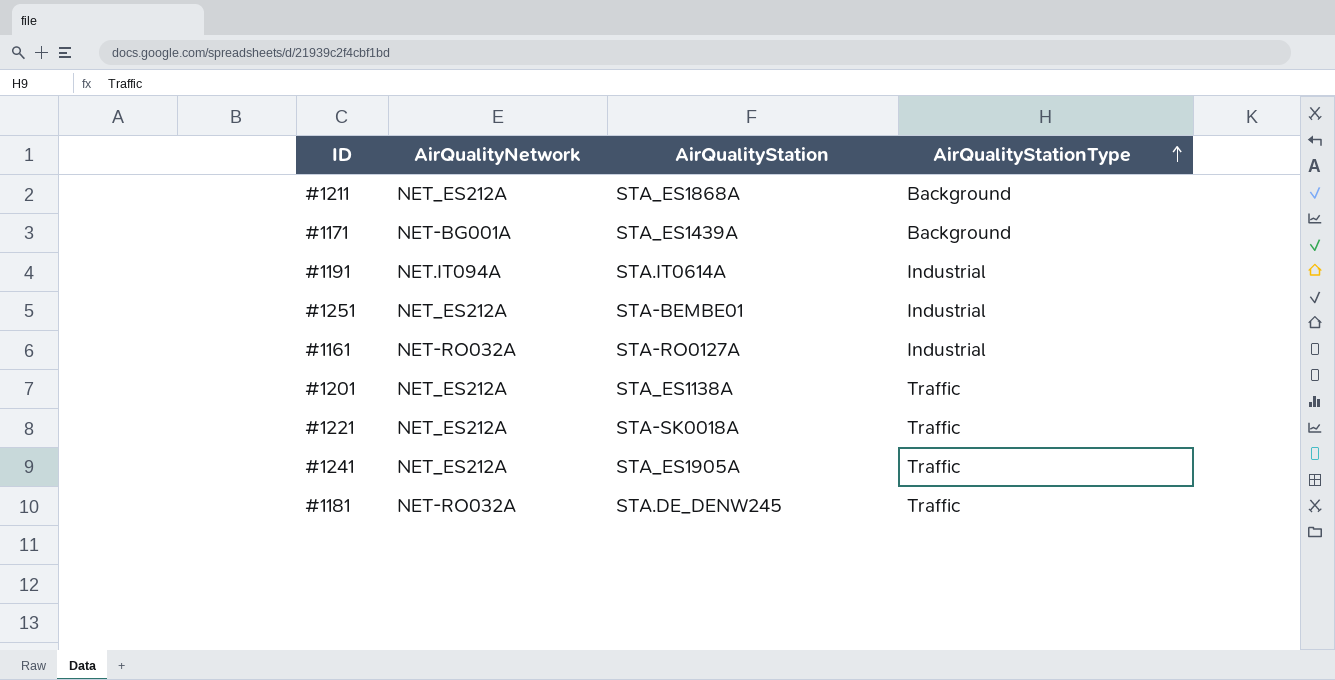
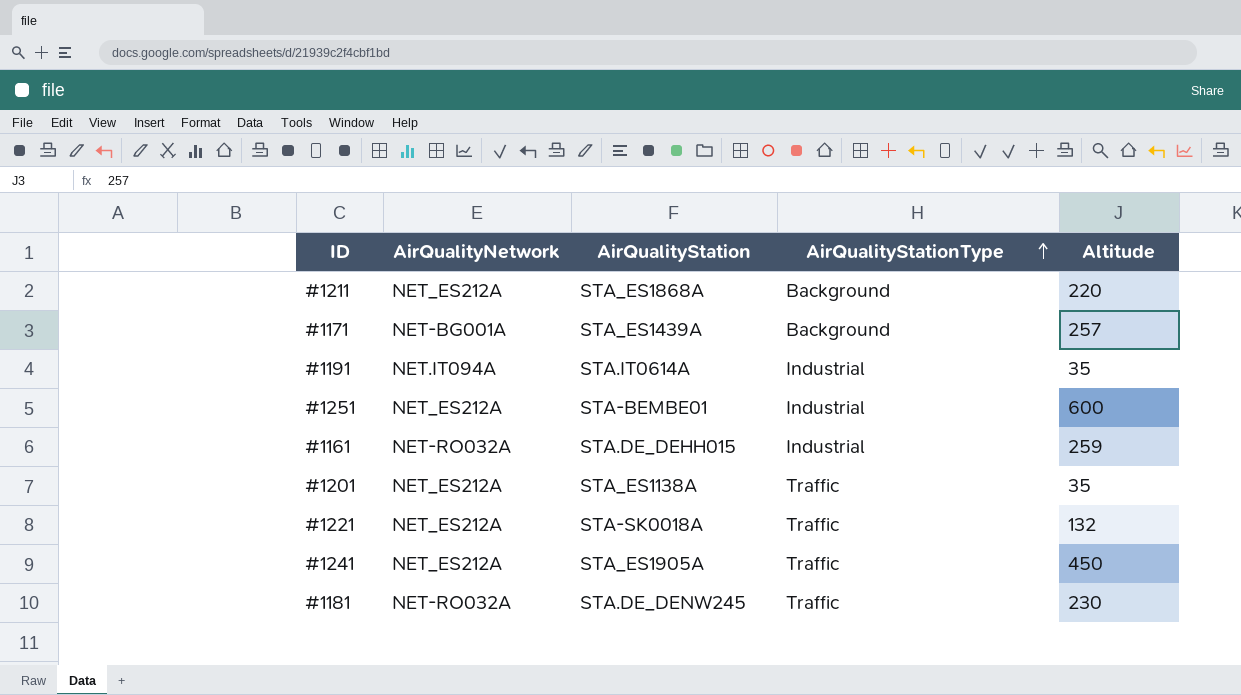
column Altitude | position: none -> 5
#1161 | AirQualityStation: STA-RO0127A -> STA.DE_DEHH015

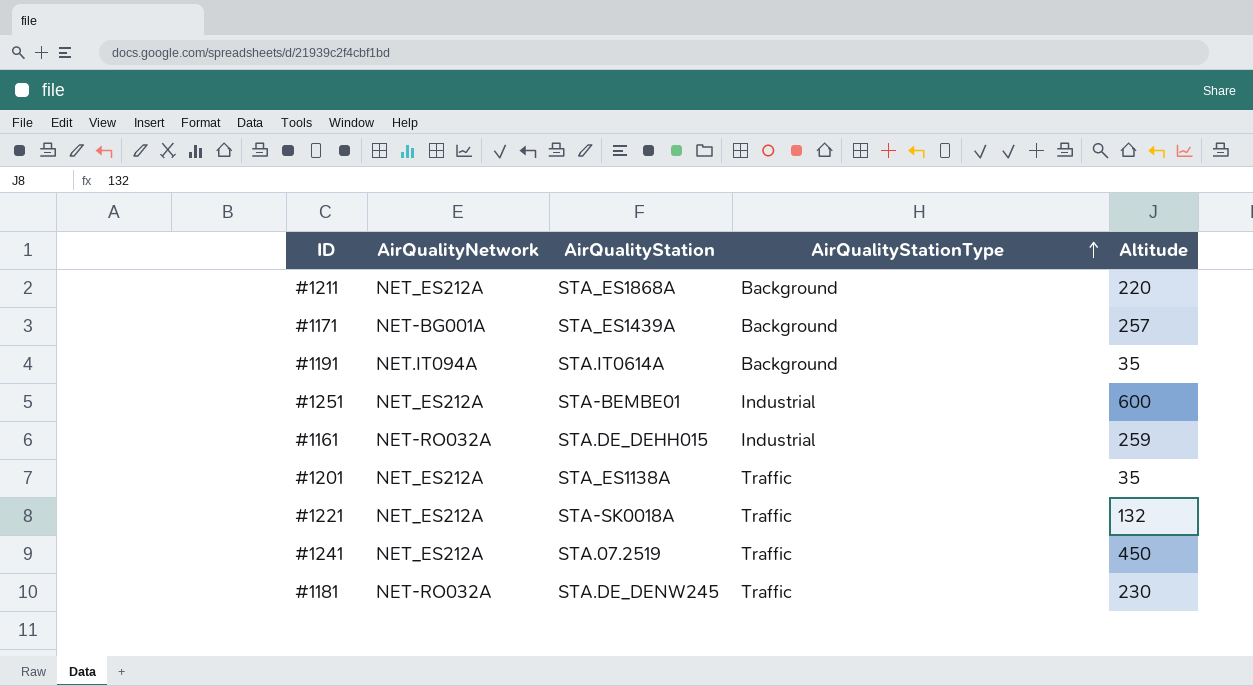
#1191 | AirQualityStationType: Industrial -> Background
#1241 | AirQualityStation: STA_ES1905A -> STA.07.2519

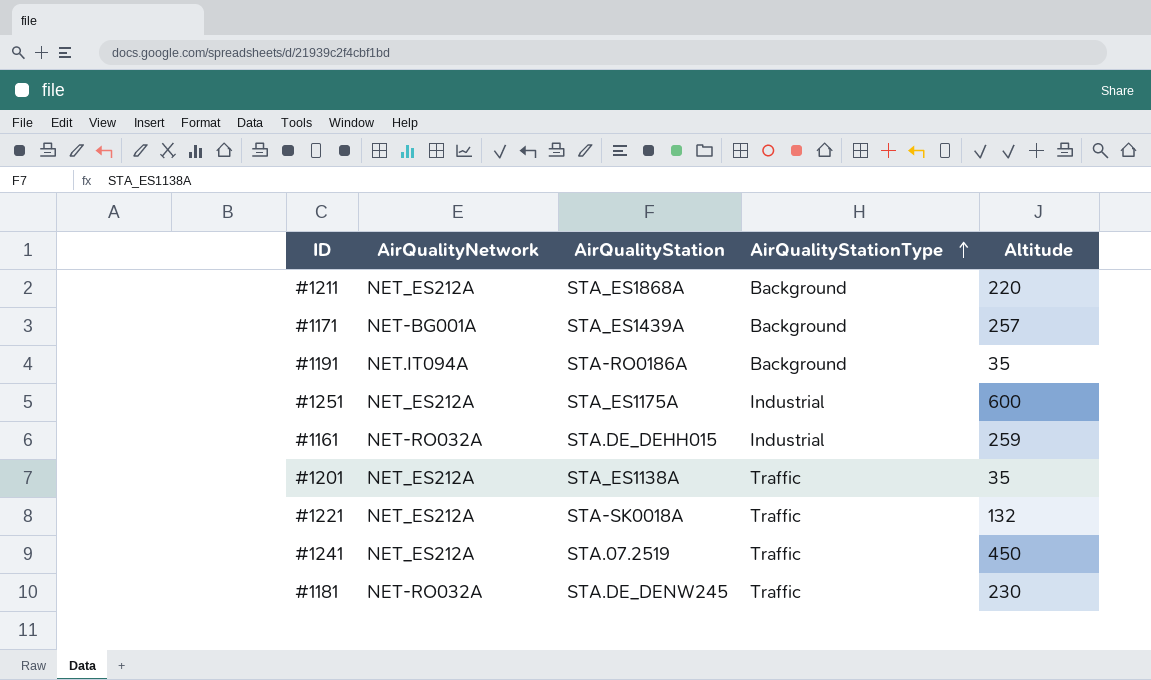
#1191 | AirQualityStation: STA.IT0614A -> STA-RO0186A
#1251 | AirQualityStation: STA-BEMBE01 -> STA_ES1175A

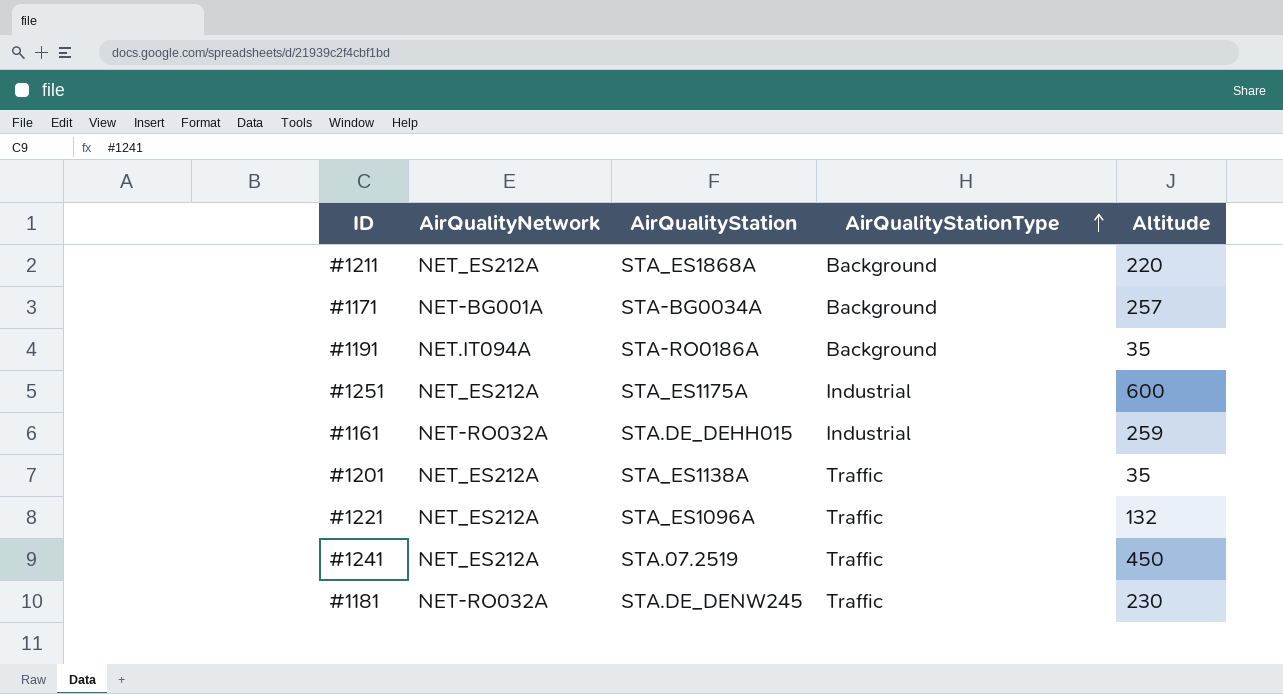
#1171 | AirQualityStation: STA_ES1439A -> STA-BG0034A
#1221 | AirQualityStation: STA-SK0018A -> STA_ES1096A

